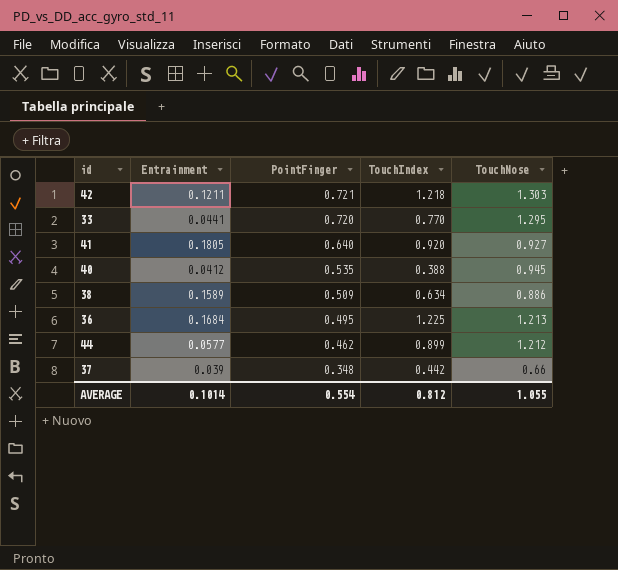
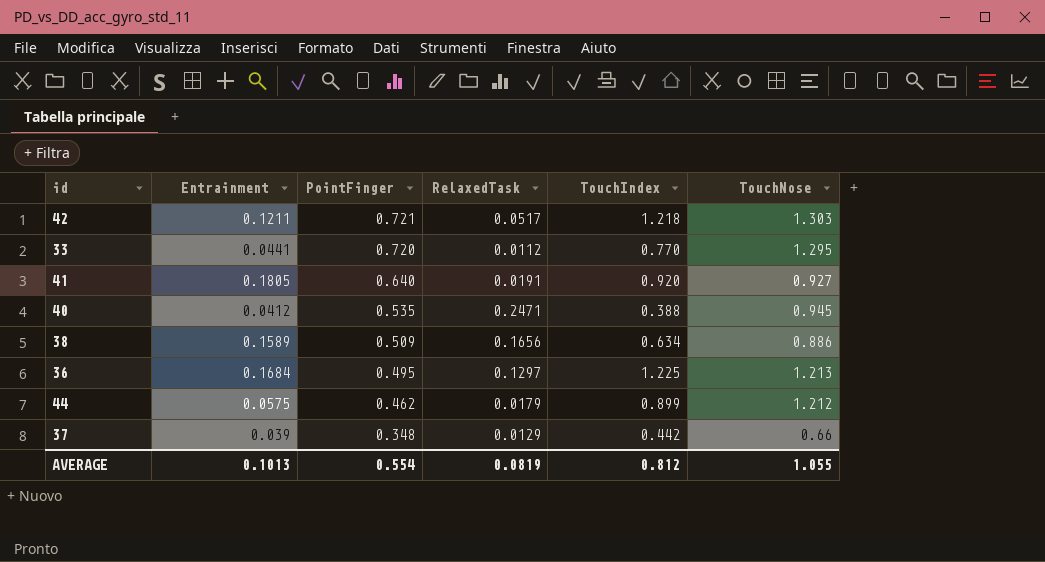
column RelaxedTask | position: none -> 4
44 | Entrainment: 0.0577 -> 0.0575
AVERAGE | Entrainment: 0.1014 -> 0.1013

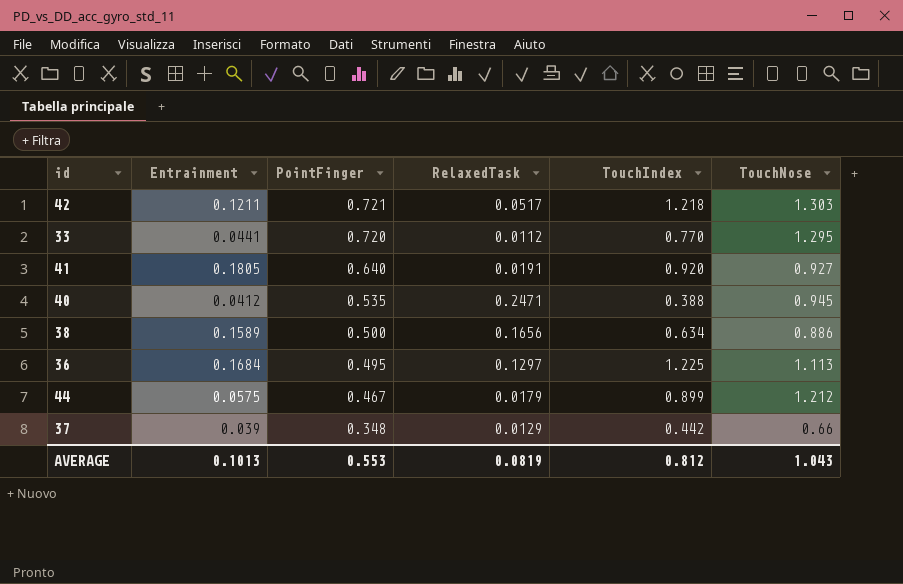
38 | PointFinger: 0.509 -> 0.500
36 | TouchNose: 1.213 -> 1.113
44 | PointFinger: 0.462 -> 0.467
AVERAGE | PointFinger: 0.554 -> 0.553
AVERAGE | TouchNose: 1.055 -> 1.043

